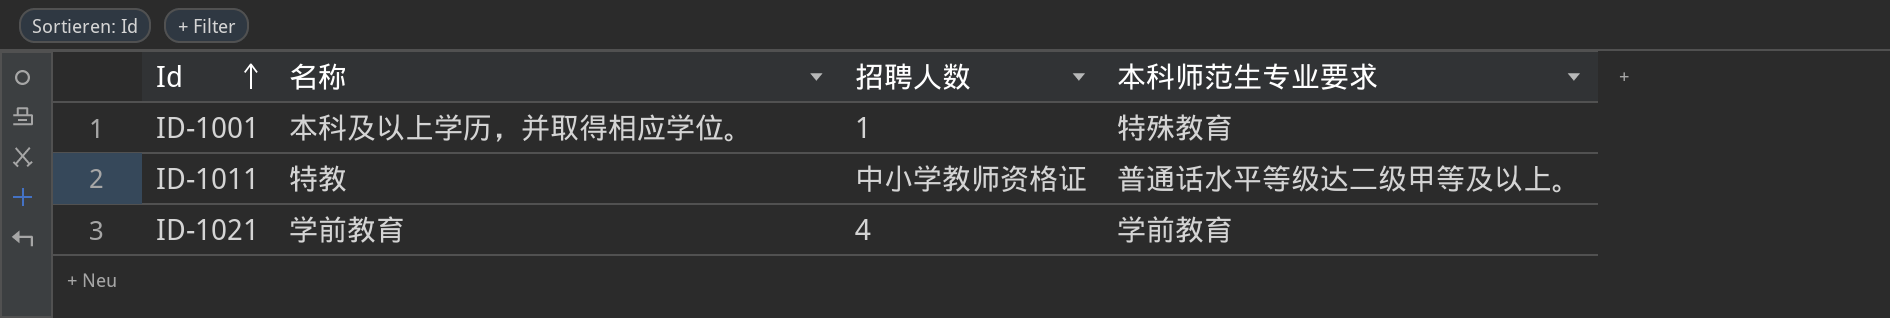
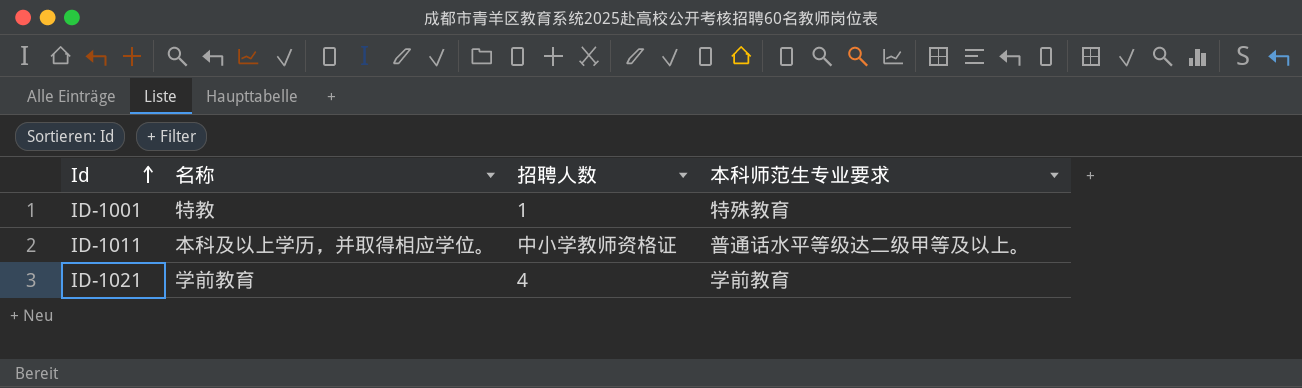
ID-1001 | 名称: 本科及以上学历，并取得相应学位。 -> 特教
ID-1011 | 名称: 特教 -> 本科及以上学历，并取得相应学位。

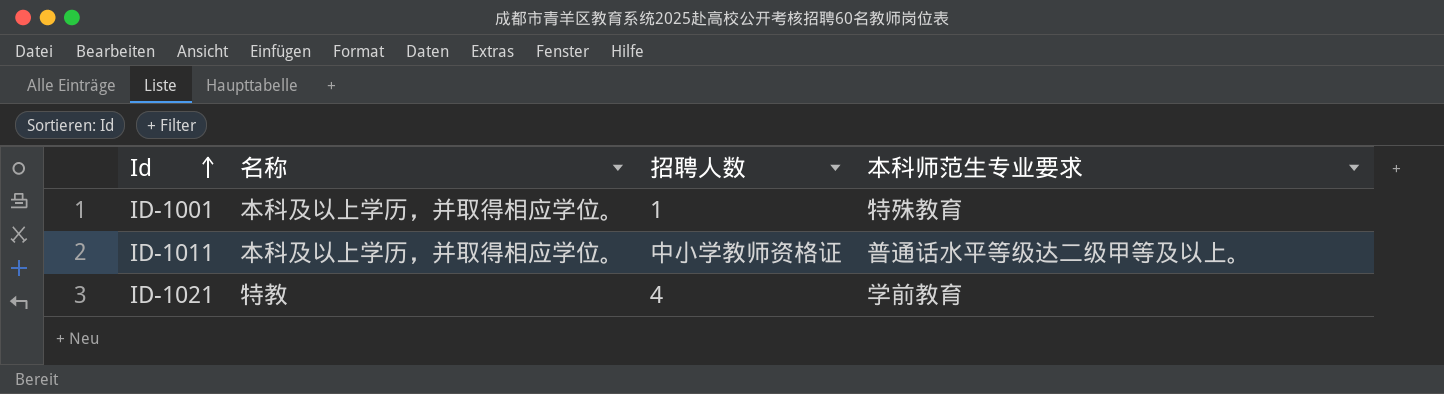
ID-1001 | 名称: 特教 -> 本科及以上学历，并取得相应学位。
ID-1021 | 名称: 学前教育 -> 特教

